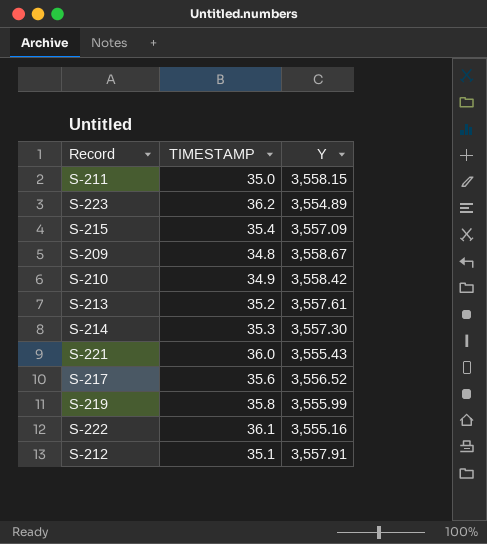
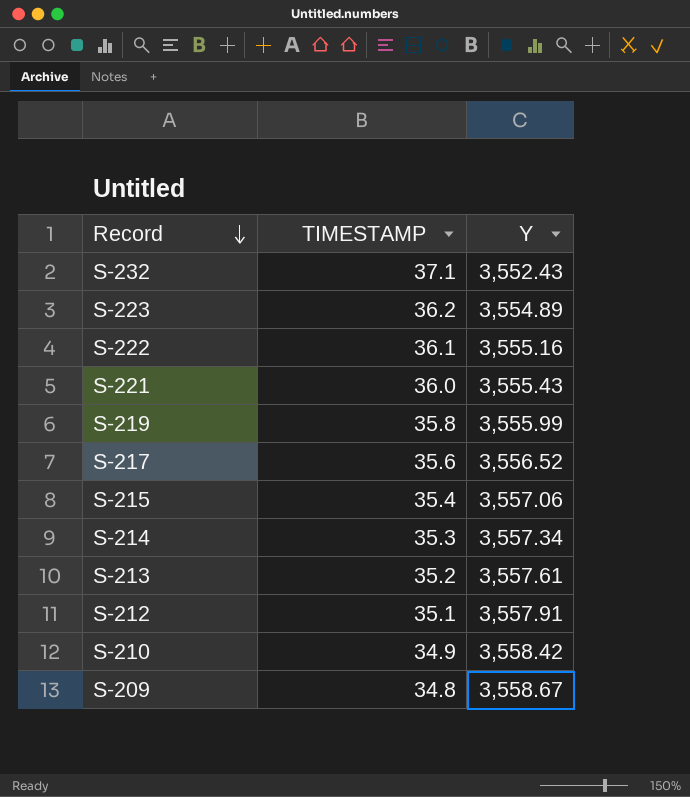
row order: none -> Record descending
row S-211: 35.0 | 3,558.15 -> none
row S-232: none -> 37.1 | 3,552.43
S-215 | Y: 3,557.09 -> 3,557.06
S-214 | Y: 3,557.30 -> 3,557.34

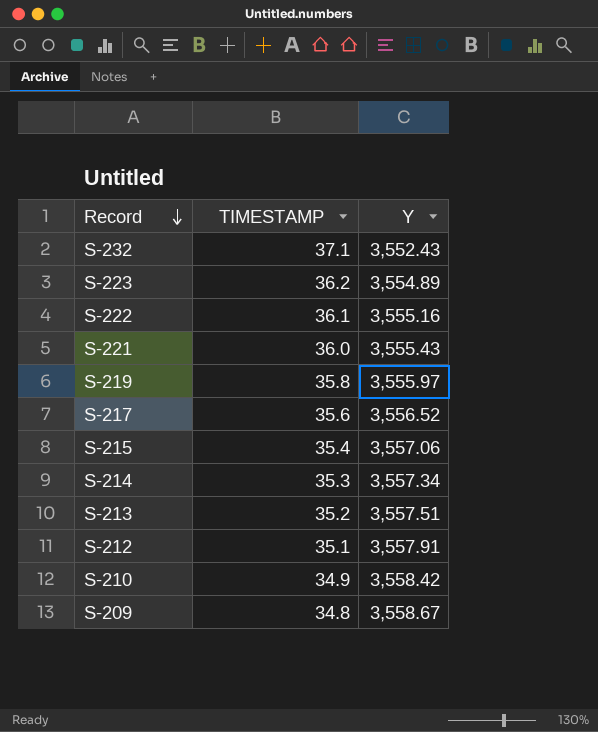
S-219 | Y: 3,555.99 -> 3,555.97
S-213 | Y: 3,557.61 -> 3,557.51

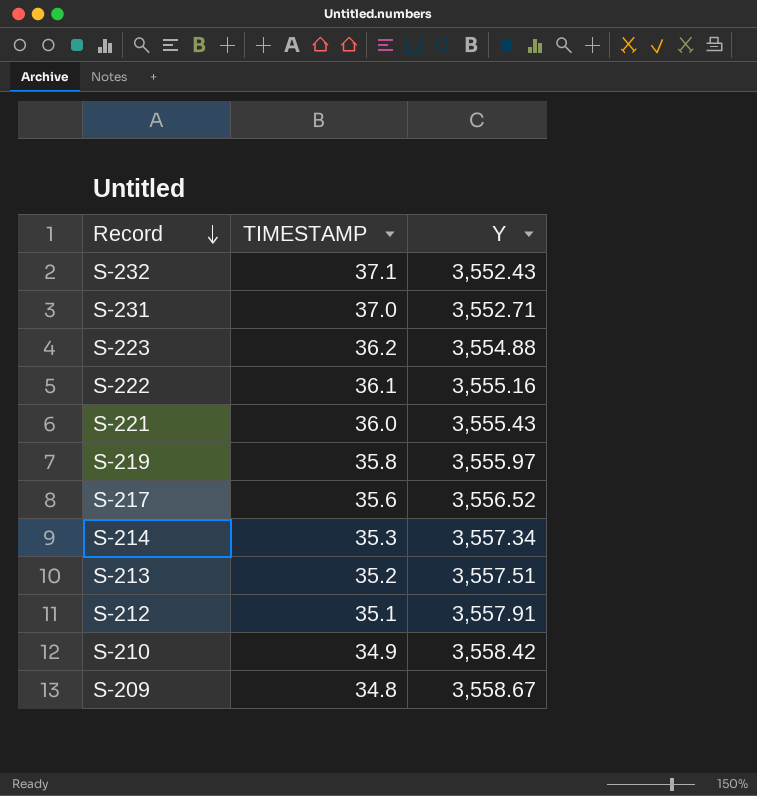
row S-215: 35.4 | 3,557.06 -> none
row S-231: none -> 37.0 | 3,552.71
S-223 | Y: 3,554.89 -> 3,554.88

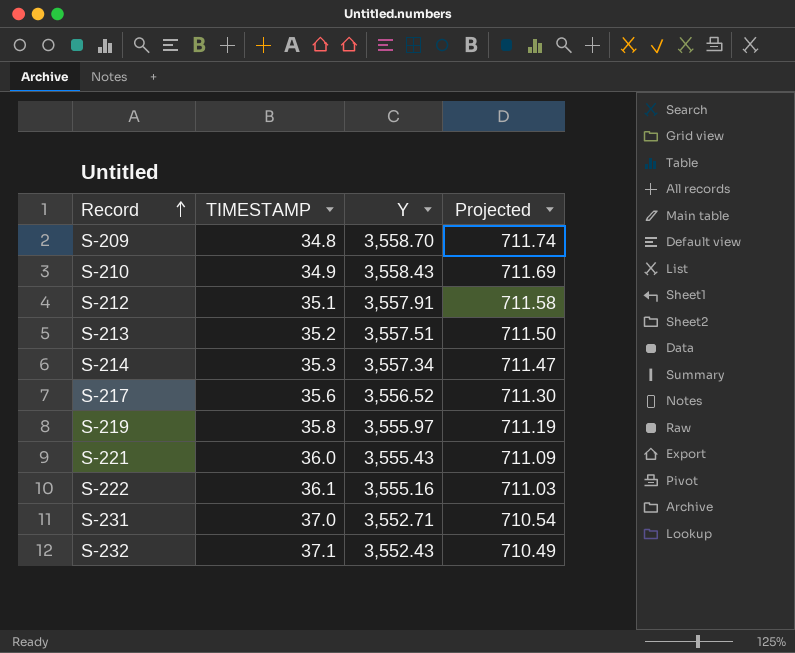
row order: Record descending -> Record ascending
column Projected | formula: none -> [Y] * 0.2
row S-223: 36.2 | 3,554.88 -> none
S-209 | Y: 3,558.67 -> 3,558.70
S-210 | Y: 3,558.42 -> 3,558.43

